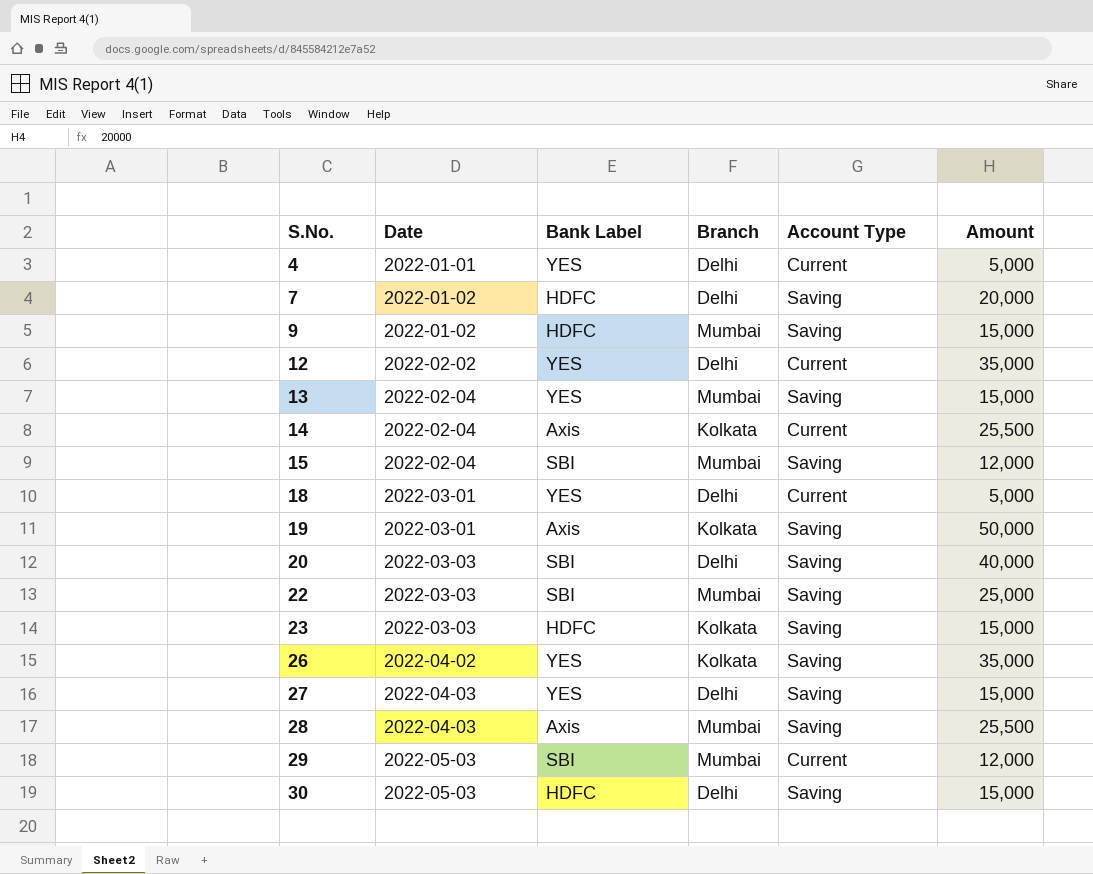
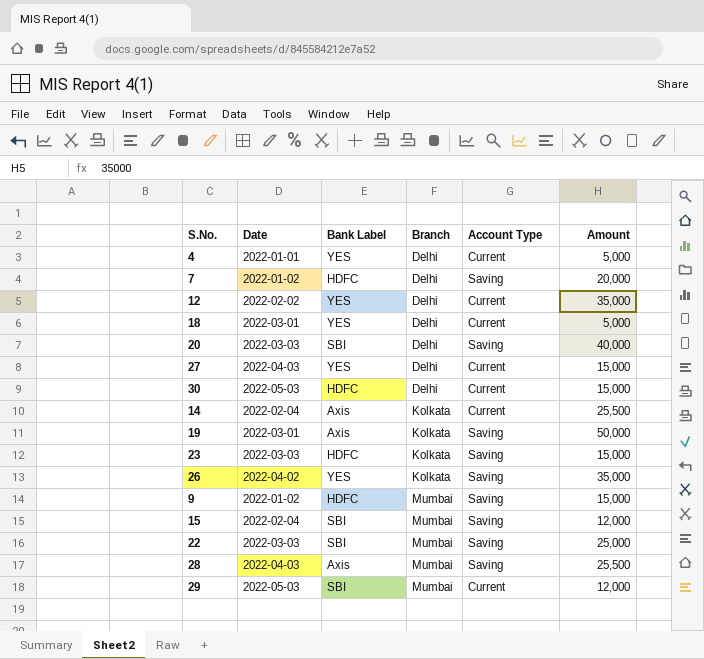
row order: S.No. ascending -> Branch ascending
row 13: 2022-02-04 | YES | Mumbai | Saving | 15,000 -> none
27 | Account Type: Saving -> Current
30 | Account Type: Saving -> Current

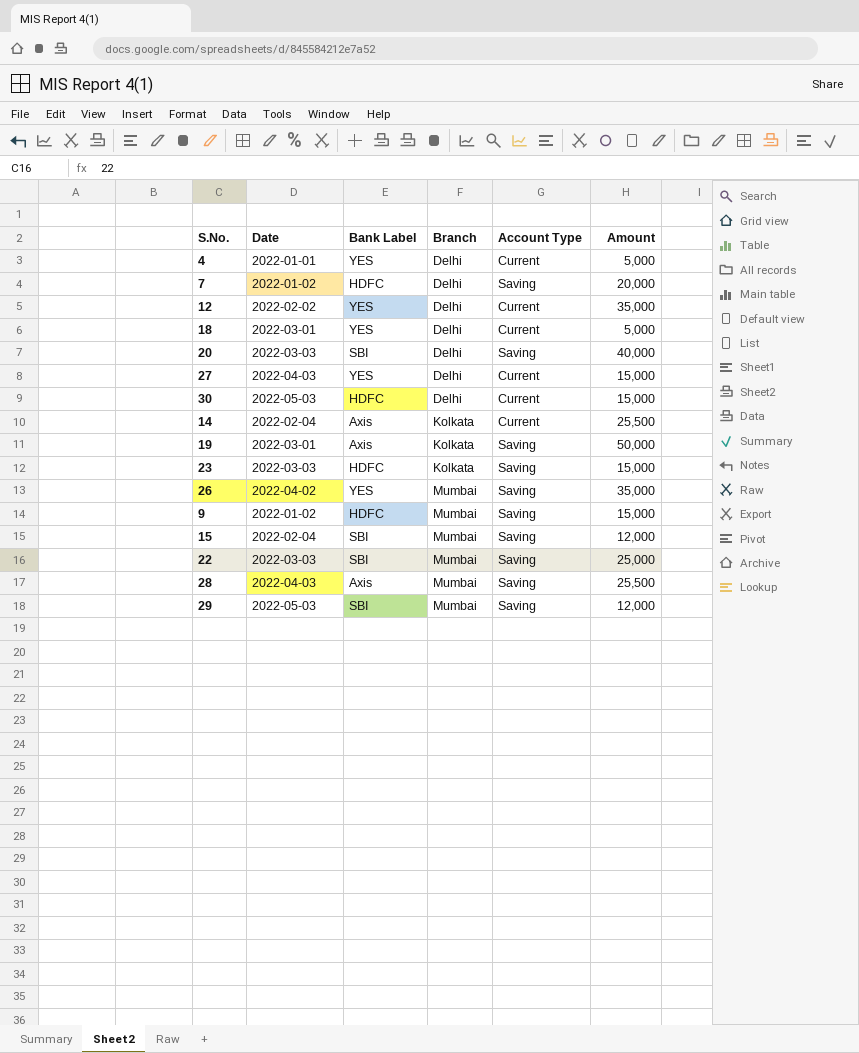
26 | Branch: Kolkata -> Mumbai
29 | Account Type: Current -> Saving

